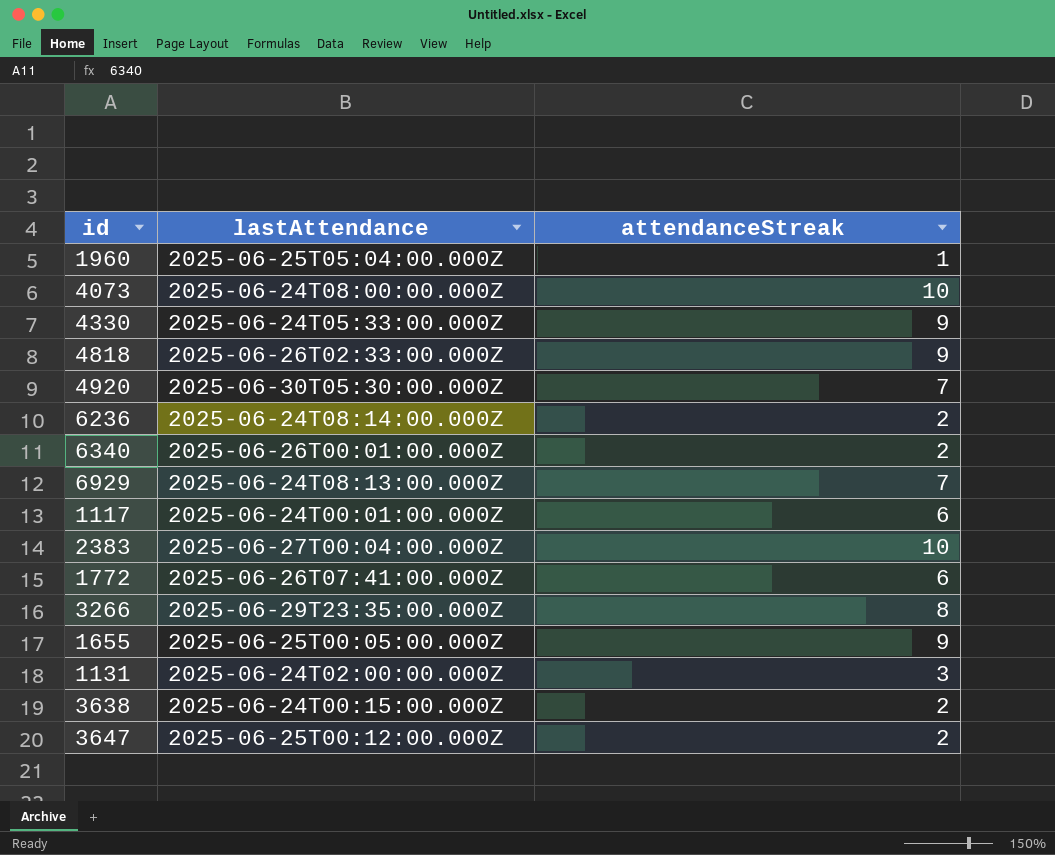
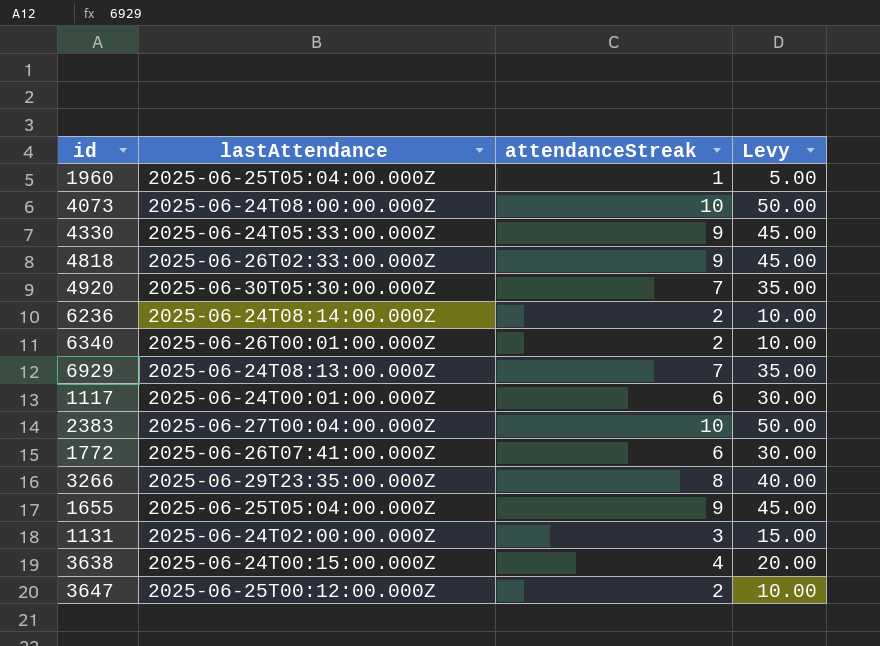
column Levy | formula: none -> [attendanceStreak] * 5
1655 | lastAttendance: 2025-06-25T00:05:00.000Z -> 2025-06-25T05:04:00.000Z
3638 | attendanceStreak: 2 -> 4

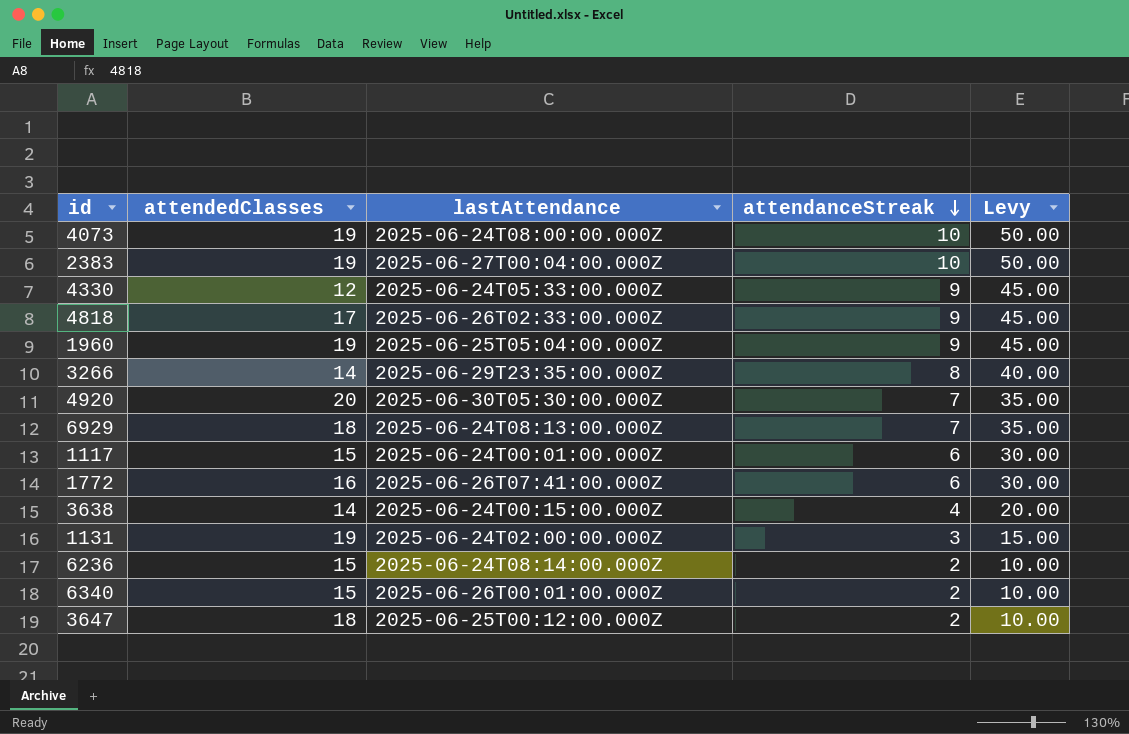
row order: none -> attendanceStreak descending
column attendedClasses | position: none -> 2
row 1655: 2025-06-25T05:04:00.000Z | 9 | 45.00 -> none
1960 | attendanceStreak: 1 -> 9
1960 | Levy: 5.00 -> 45.00

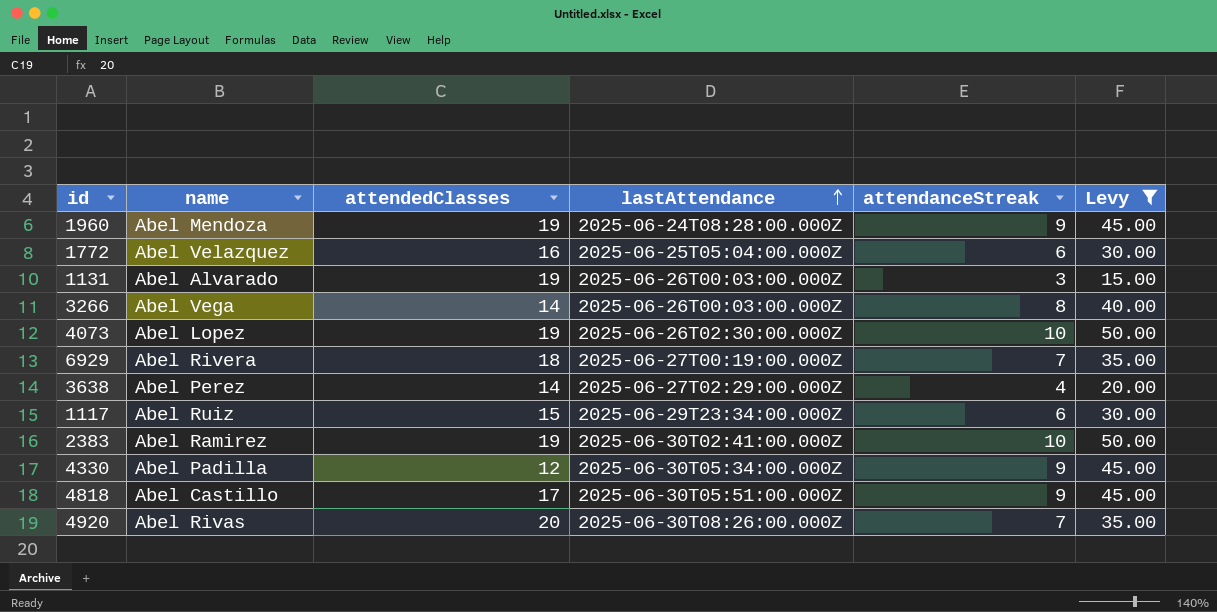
filter: none -> Levy != 10.00
row order: attendanceStreak descending -> lastAttendance ascending
column name | position: none -> 2
1960 | lastAttendance: 2025-06-25T05:04:00.000Z -> 2025-06-24T08:28:00.000Z
1772 | lastAttendance: 2025-06-26T07:41:00.000Z -> 2025-06-25T05:04:00.000Z
1131 | lastAttendance: 2025-06-24T02:00:00.000Z -> 2025-06-26T00:03:00.000Z
3266 | lastAttendance: 2025-06-29T23:35:00.000Z -> 2025-06-26T00:03:00.000Z
4073 | lastAttendance: 2025-06-24T08:00:00.000Z -> 2025-06-26T02:30:00.000Z
6929 | lastAttendance: 2025-06-24T08:13:00.000Z -> 2025-06-27T00:19:00.000Z
3638 | lastAttendance: 2025-06-24T00:15:00.000Z -> 2025-06-27T02:29:00.000Z
1117 | lastAttendance: 2025-06-24T00:01:00.000Z -> 2025-06-29T23:34:00.000Z
2383 | lastAttendance: 2025-06-27T00:04:00.000Z -> 2025-06-30T02:41:00.000Z
4330 | lastAttendance: 2025-06-24T05:33:00.000Z -> 2025-06-30T05:34:00.000Z
4818 | lastAttendance: 2025-06-26T02:33:00.000Z -> 2025-06-30T05:51:00.000Z
4920 | lastAttendance: 2025-06-30T05:30:00.000Z -> 2025-06-30T08:26:00.000Z

